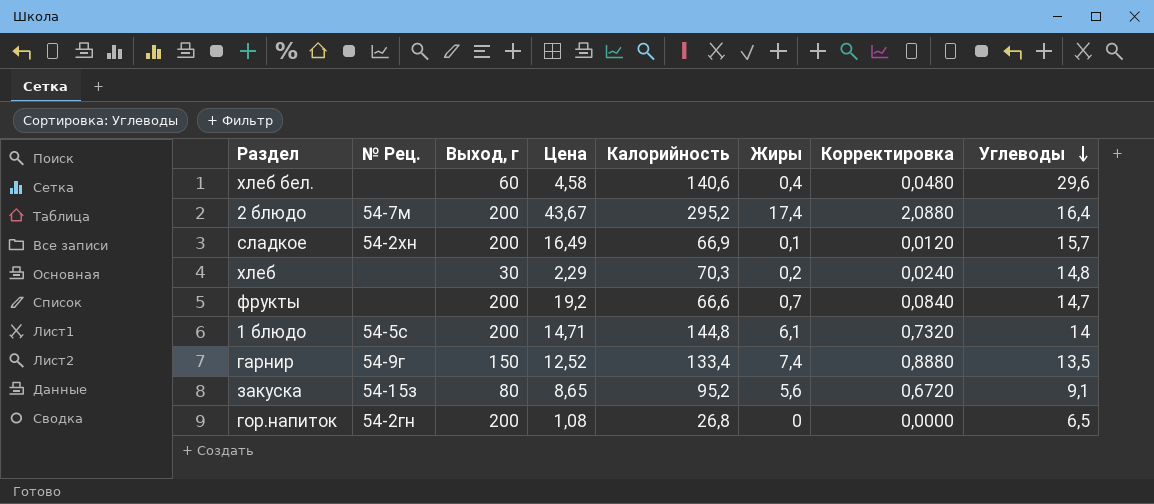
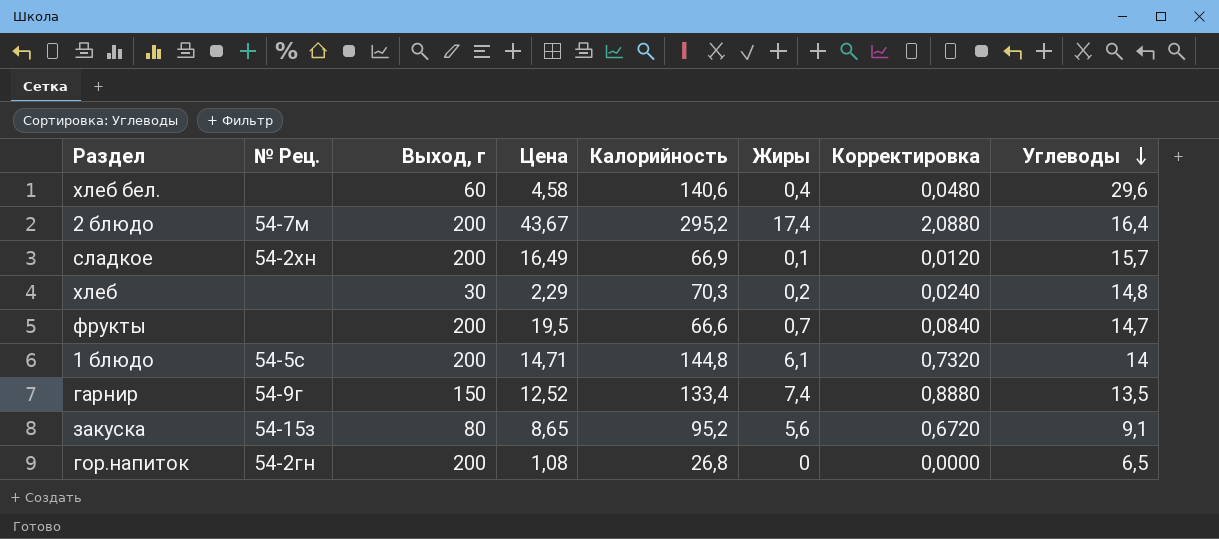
фрукты | Цена: 19,2 -> 19,5

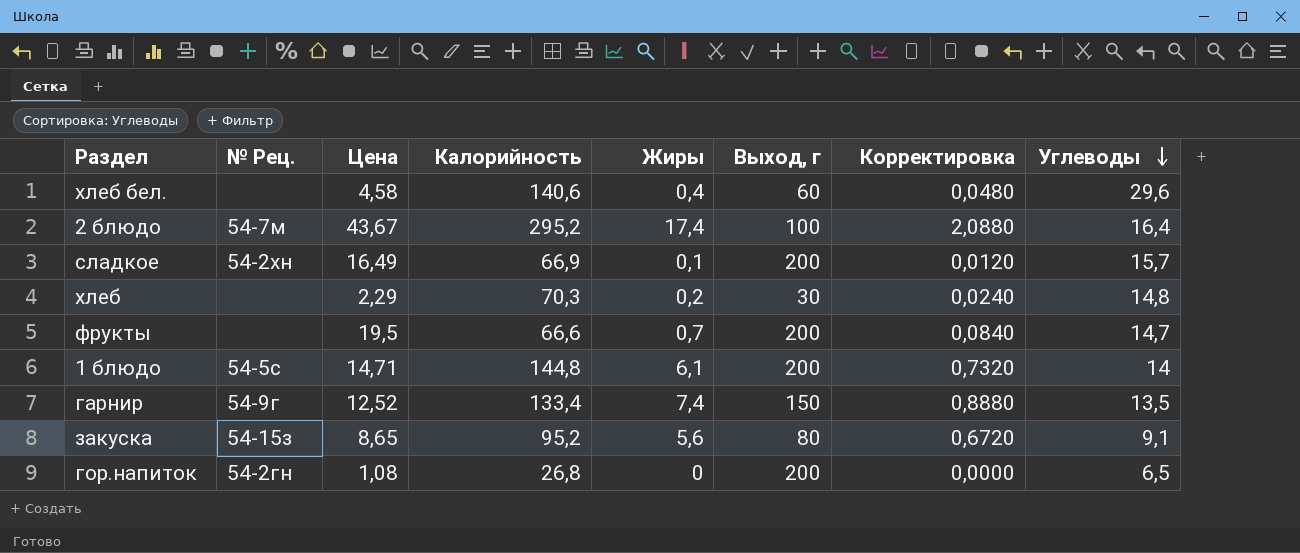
column Выход, г | position: 3 -> 6
2 блюдо | Выход, г: 200 -> 100

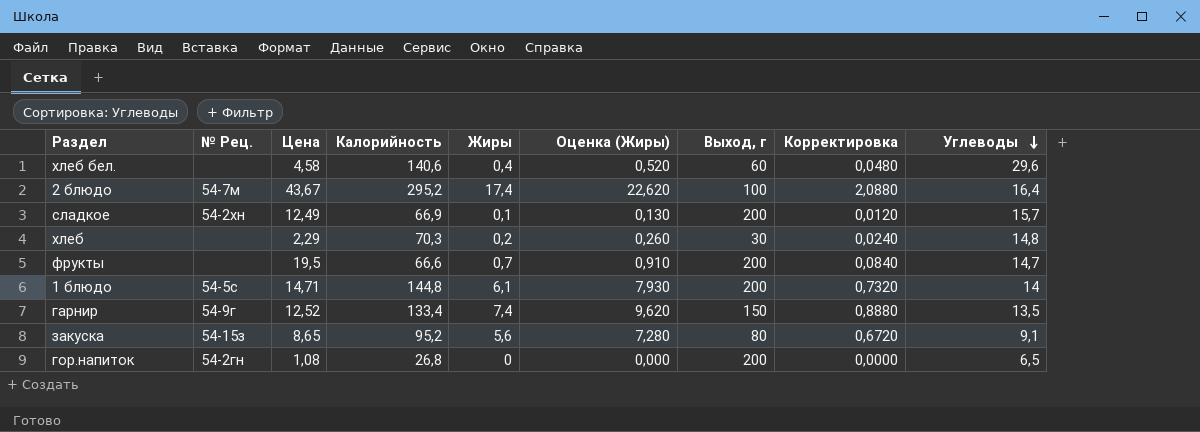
column Оценка (Жиры) | formula: none -> [Жиры] * 1,3
сладкое | Цена: 16,49 -> 12,49

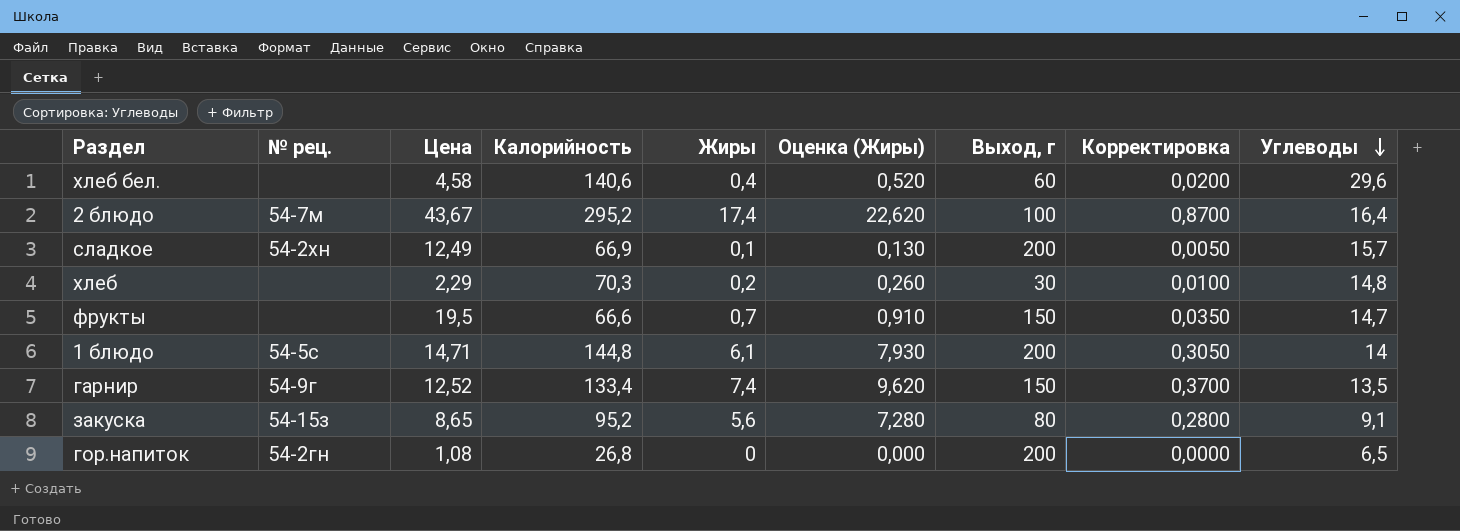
column name: № Рец. -> № рец.
column Корректировка | formula: [Жиры] * 0,12 -> [Жиры] * 0,05
фрукты | Выход, г: 200 -> 150

